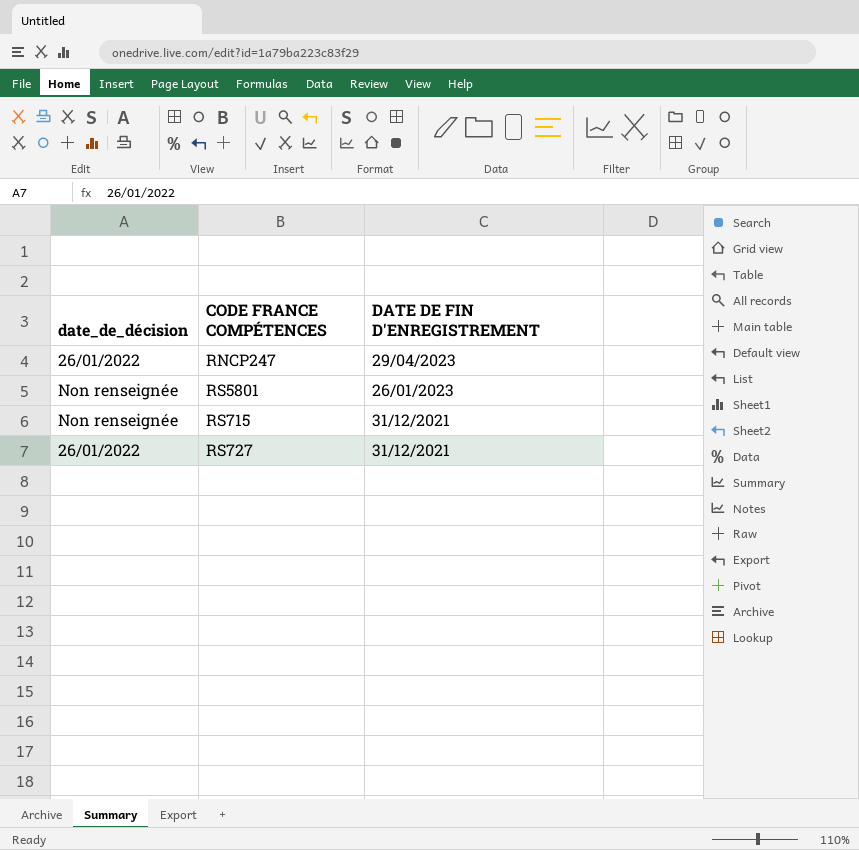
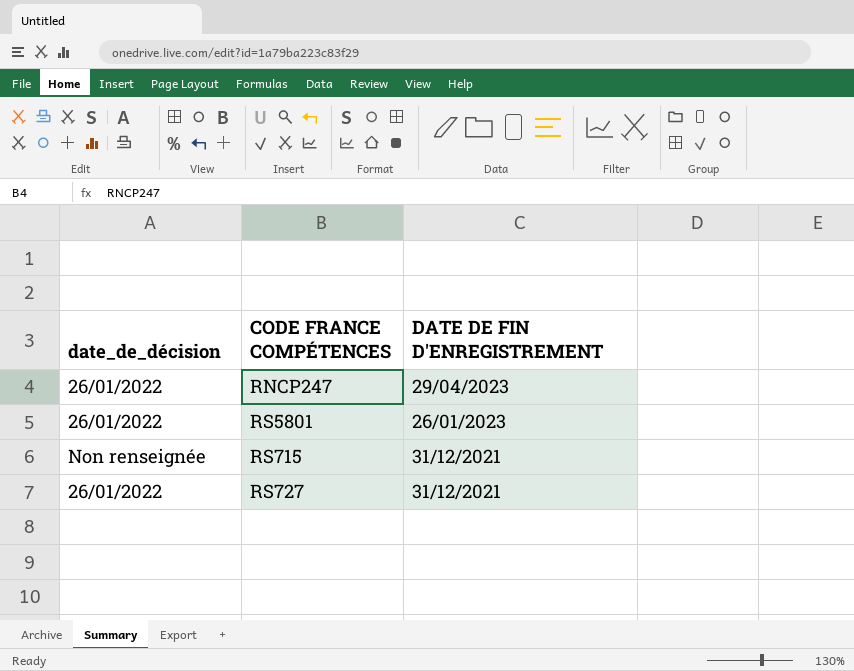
RS5801 | date_de_décision: Non renseignée -> 26/01/2022

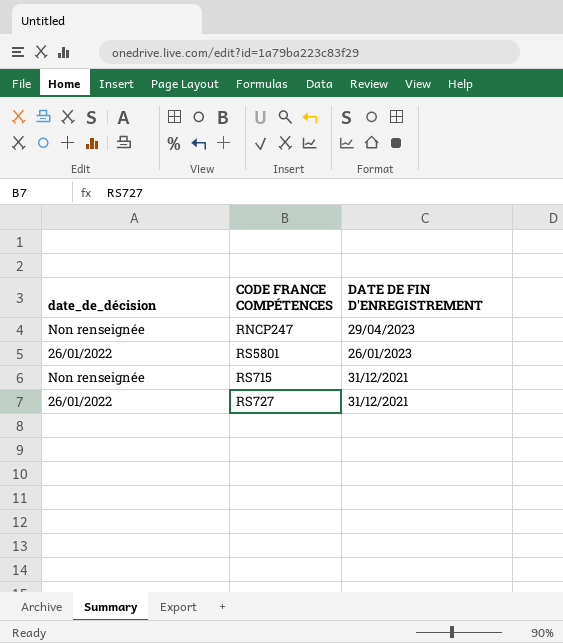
RNCP247 | date_de_décision: 26/01/2022 -> Non renseignée

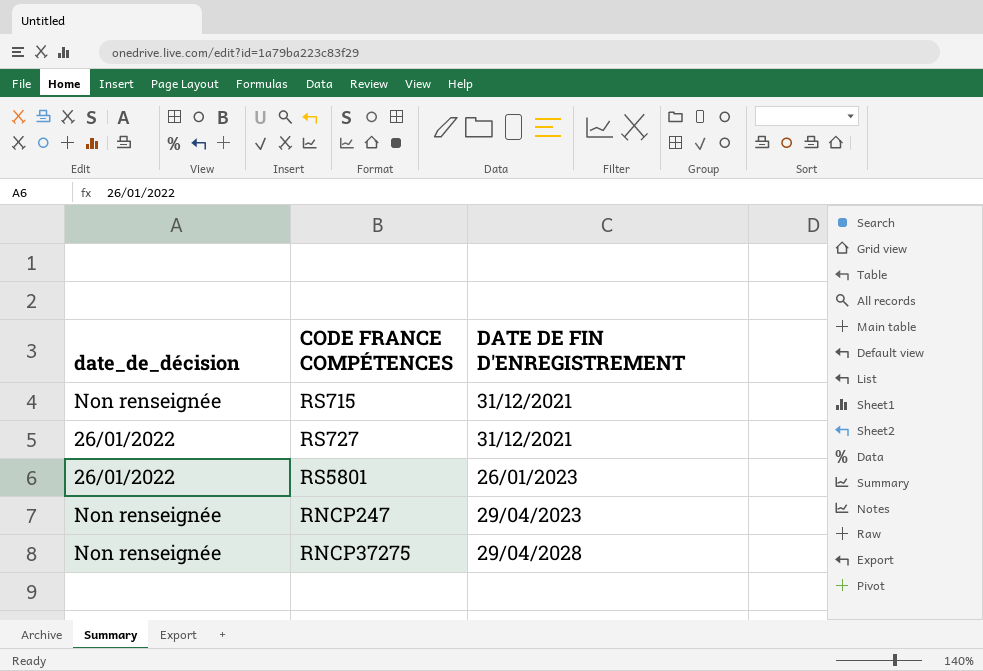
row order: DATE DE FIN D'ENREGISTREMENT descending -> DATE DE FIN D'ENREGISTREMENT ascending
row RNCP37275: none -> Non renseignée | 29/04/2028

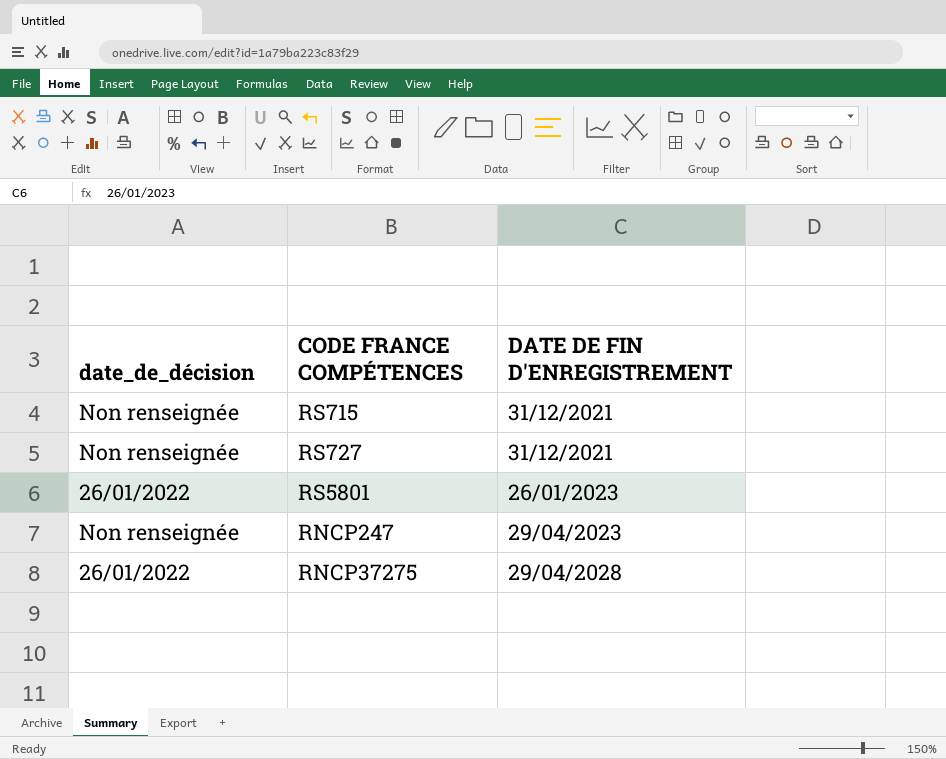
RS727 | date_de_décision: 26/01/2022 -> Non renseignée
RNCP37275 | date_de_décision: Non renseignée -> 26/01/2022

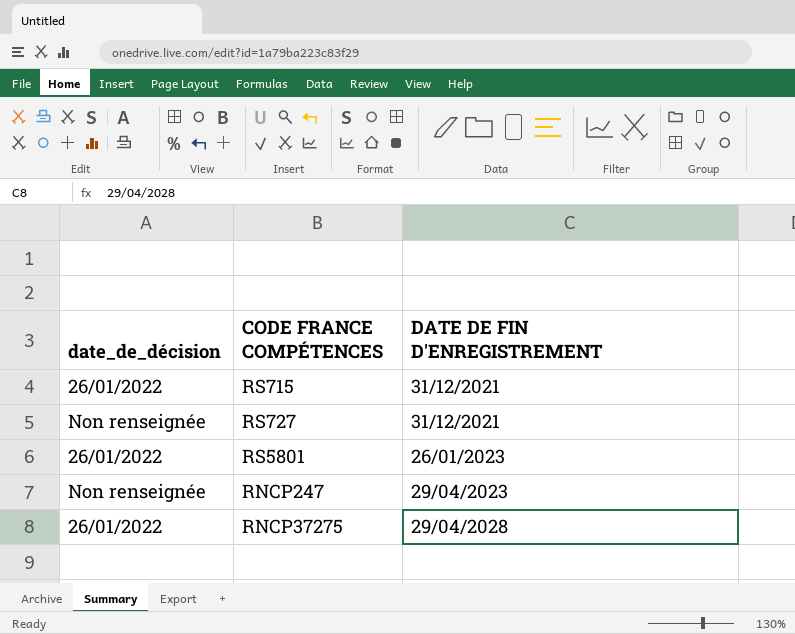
RS715 | date_de_décision: Non renseignée -> 26/01/2022

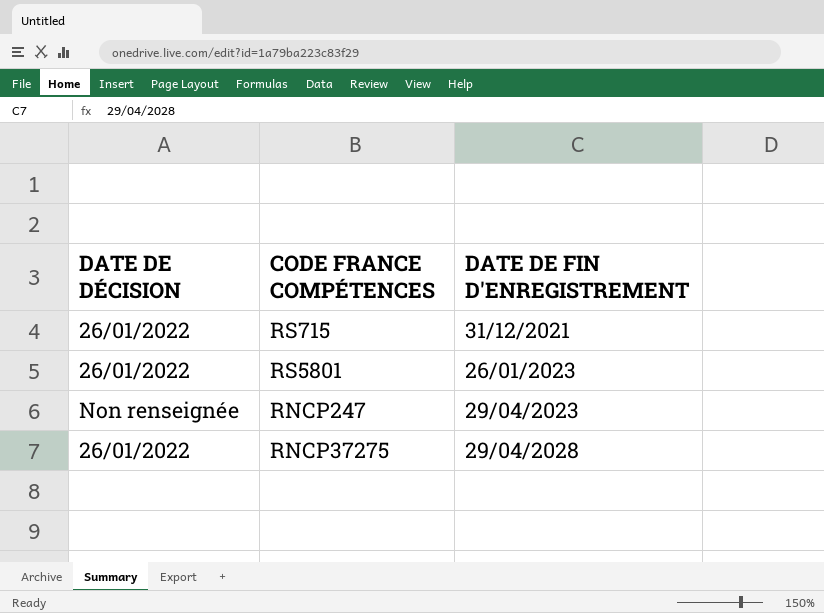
column name: date_de_décision -> DATE DE DÉCISION
row RS727: Non renseignée | 31/12/2021 -> none

